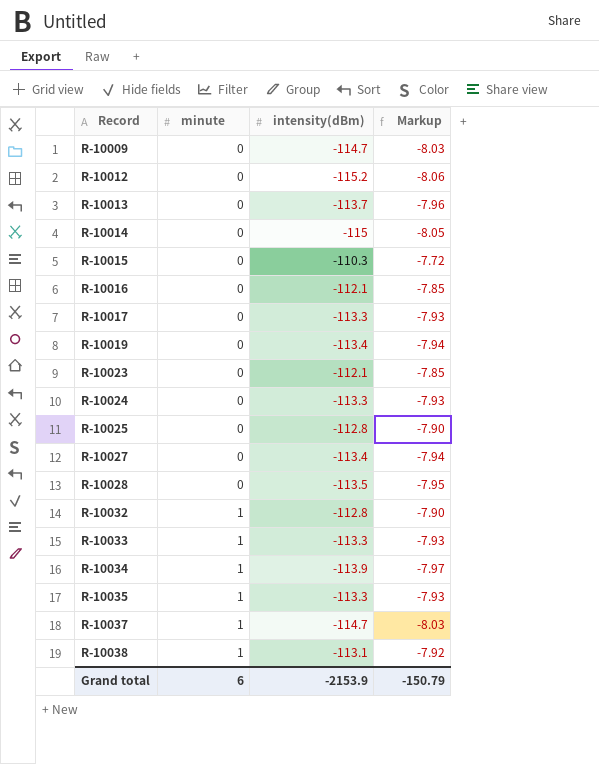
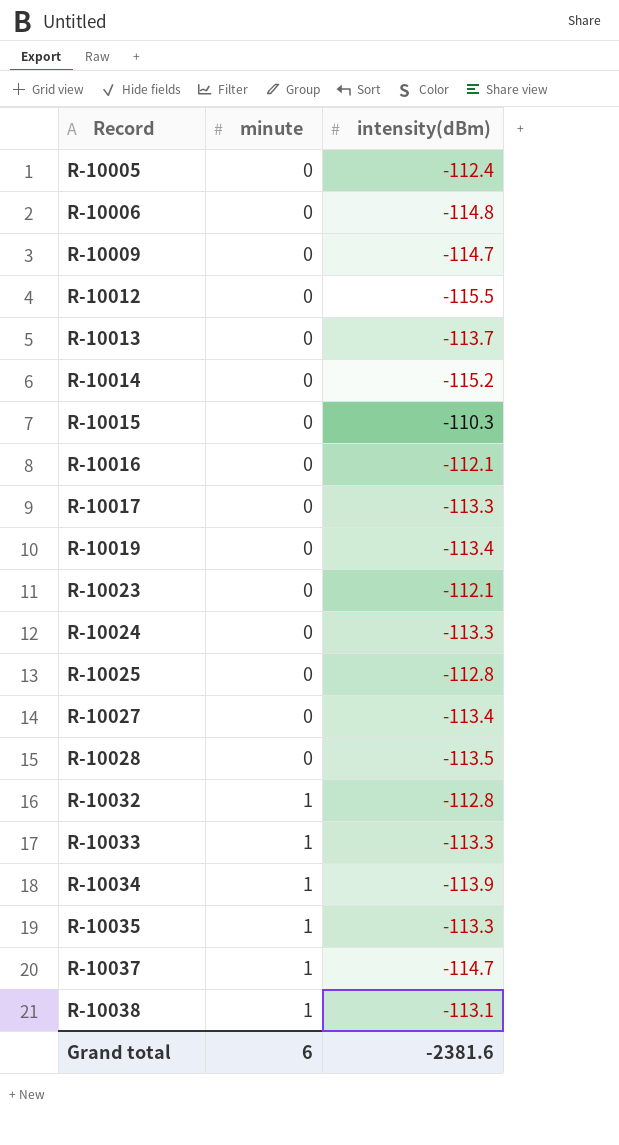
column Markup | formula: [intensity(dBm)] * 0.07 -> none
row R-10005: none -> 0 | -112.4
row R-10006: none -> 0 | -114.8
R-10012 | intensity(dBm): -115.2 -> -115.5
R-10014 | intensity(dBm): -115 -> -115.2
Grand total | intensity(dBm): -2153.9 -> -2381.6

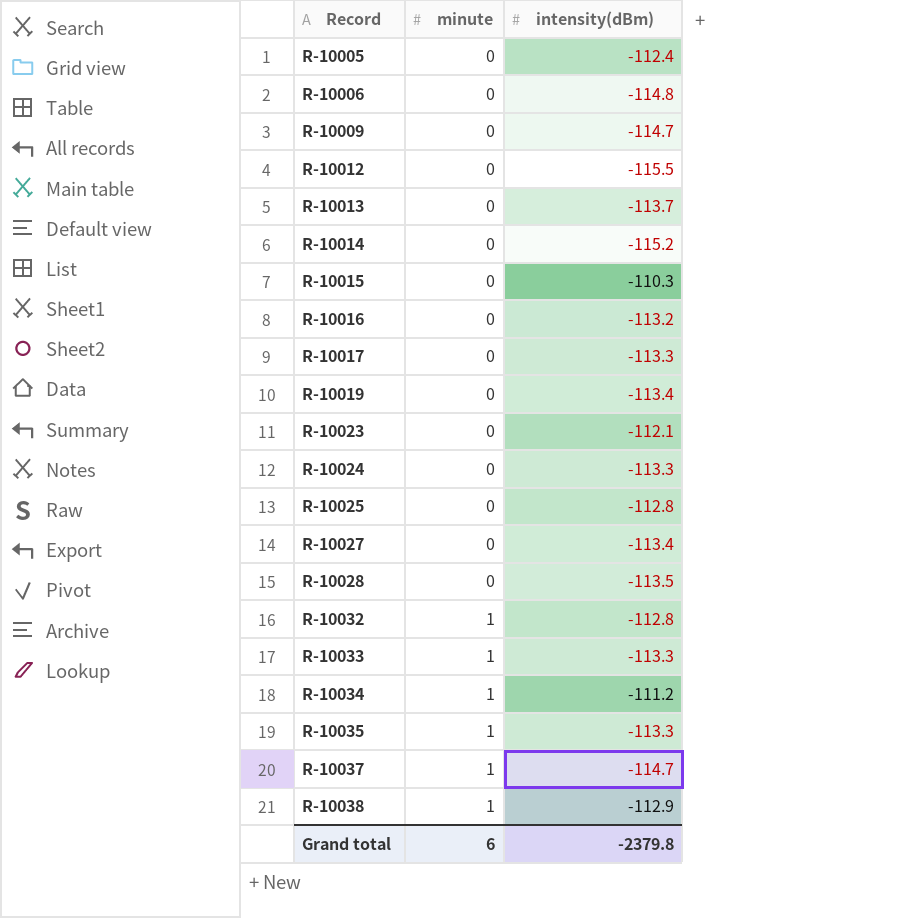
R-10016 | intensity(dBm): -112.1 -> -113.2
R-10034 | intensity(dBm): -113.9 -> -111.2
R-10038 | intensity(dBm): -113.1 -> -112.9
Grand total | intensity(dBm): -2381.6 -> -2379.8

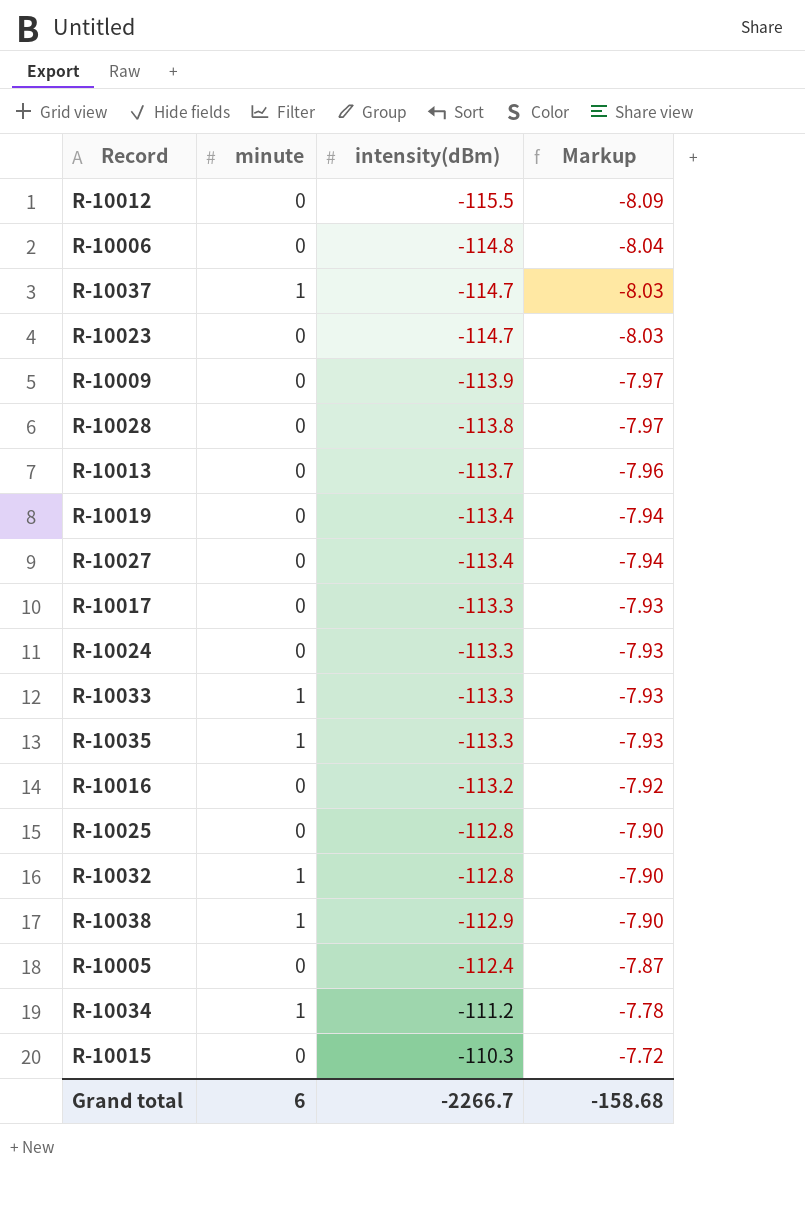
row order: Record ascending -> Markup ascending
column Markup | formula: none -> [intensity(dBm)] * 0.07
row R-10014: 0 | -115.2 -> none
R-10023 | intensity(dBm): -112.1 -> -114.7
R-10009 | intensity(dBm): -114.7 -> -113.9
R-10028 | intensity(dBm): -113.5 -> -113.8
Grand total | intensity(dBm): -2379.8 -> -2266.7

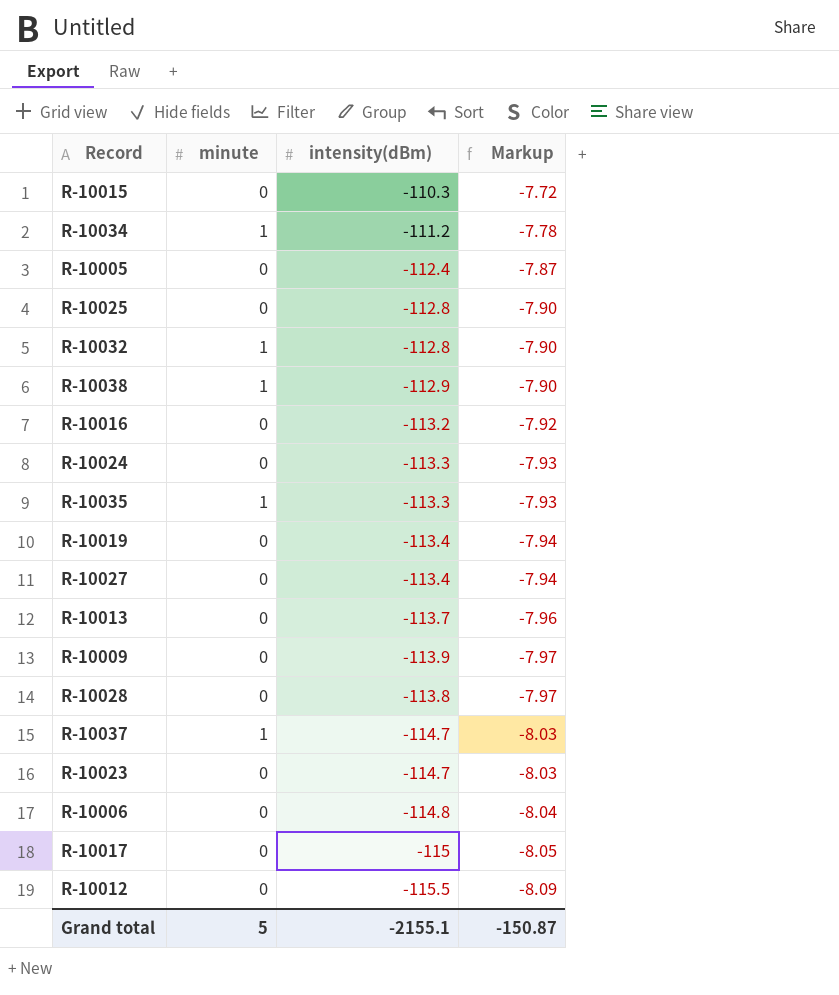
row order: Markup ascending -> Markup descending
row R-10033: 1 | -113.3 | -7.93 -> none
R-10017 | intensity(dBm): -113.3 -> -115
R-10017 | Markup: -7.93 -> -8.05
Grand total | minute: 6 -> 5
Grand total | intensity(dBm): -2266.7 -> -2155.1
Grand total | Markup: -158.68 -> -150.87

